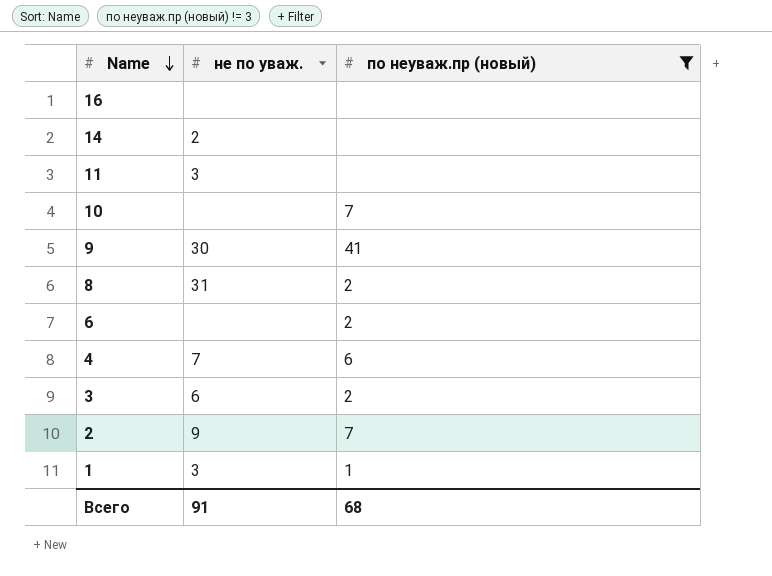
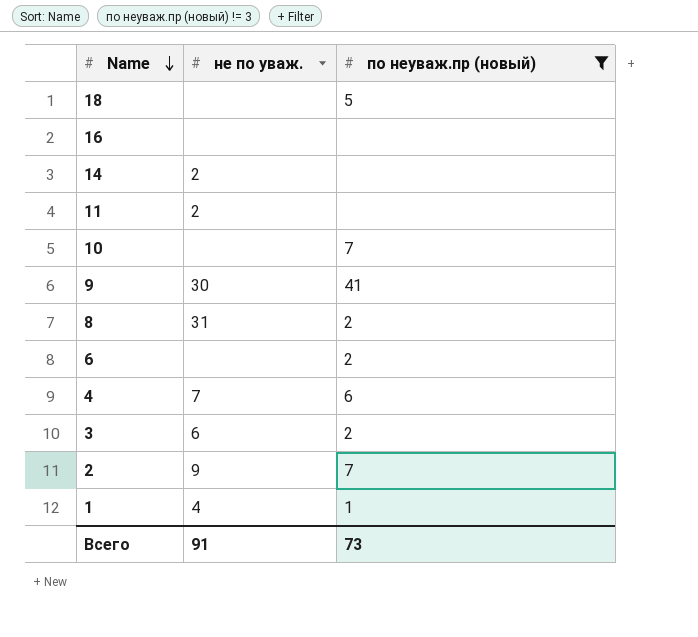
row 18: none -> none | 5
11 | не по уваж.: 3 -> 2
1 | не по уваж.: 3 -> 4
Всего | по неуваж.пр (новый): 68 -> 73

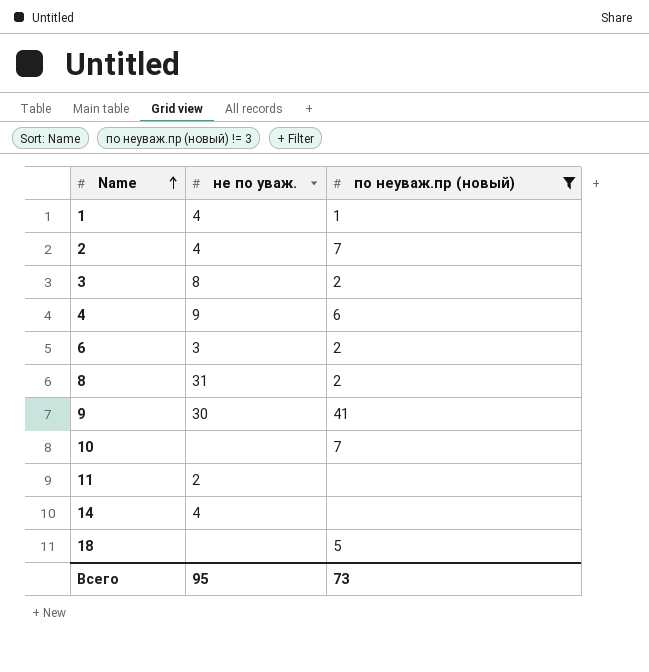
row order: Name descending -> Name ascending
row 16: none | none -> none
2 | не по уваж.: 9 -> 4
3 | не по уваж.: 6 -> 8
4 | не по уваж.: 7 -> 9
6 | не по уваж.: none -> 3
14 | не по уваж.: 2 -> 4
Всего | не по уваж.: 91 -> 95

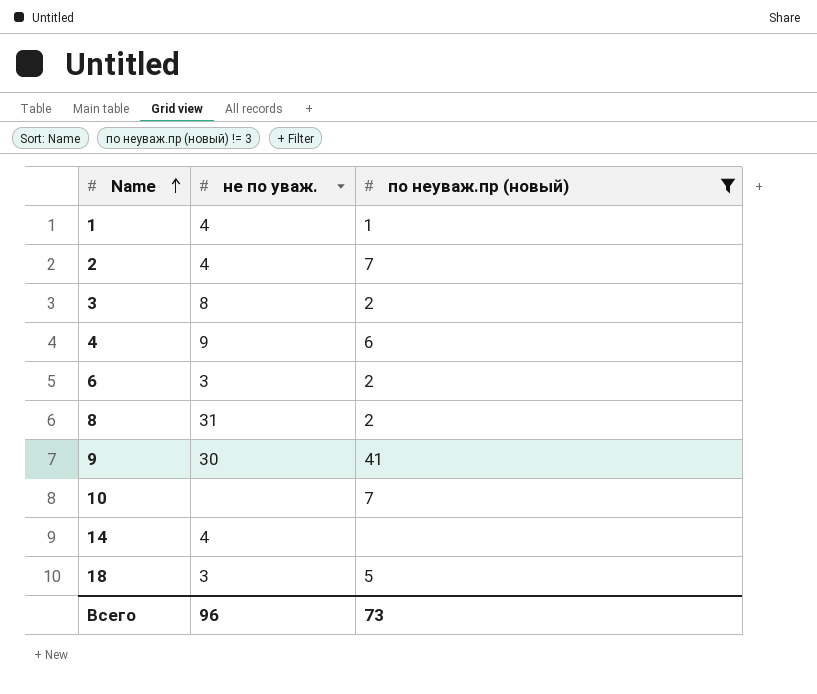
row 11: 2 | none -> none
18 | не по уваж.: none -> 3
Всего | не по уваж.: 95 -> 96

